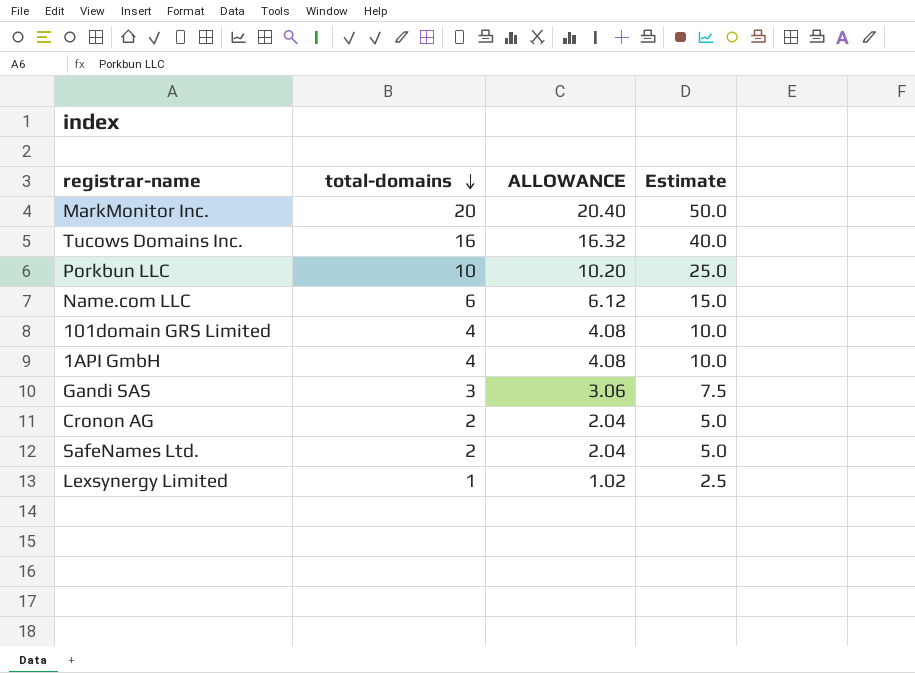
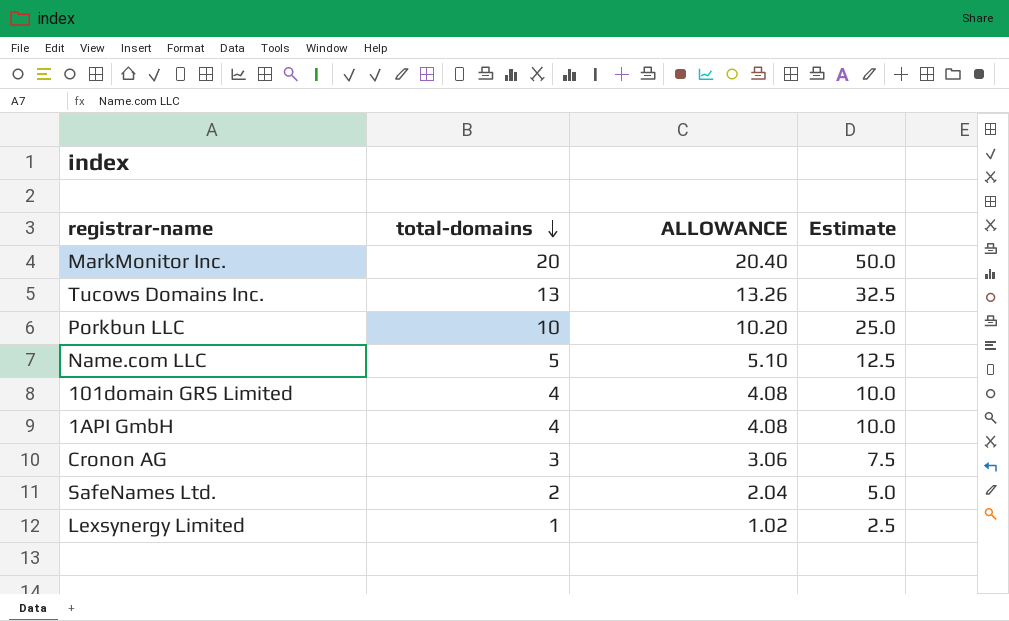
row Gandi SAS: 3 | 3.06 | 7.5 -> none
Tucows Domains Inc. | total-domains: 16 -> 13
Tucows Domains Inc. | ALLOWANCE: 16.32 -> 13.26
Tucows Domains Inc. | Estimate: 40.0 -> 32.5
Name.com LLC | total-domains: 6 -> 5
Name.com LLC | ALLOWANCE: 6.12 -> 5.10
Name.com LLC | Estimate: 15.0 -> 12.5
Cronon AG | total-domains: 2 -> 3
Cronon AG | ALLOWANCE: 2.04 -> 3.06
Cronon AG | Estimate: 5.0 -> 7.5

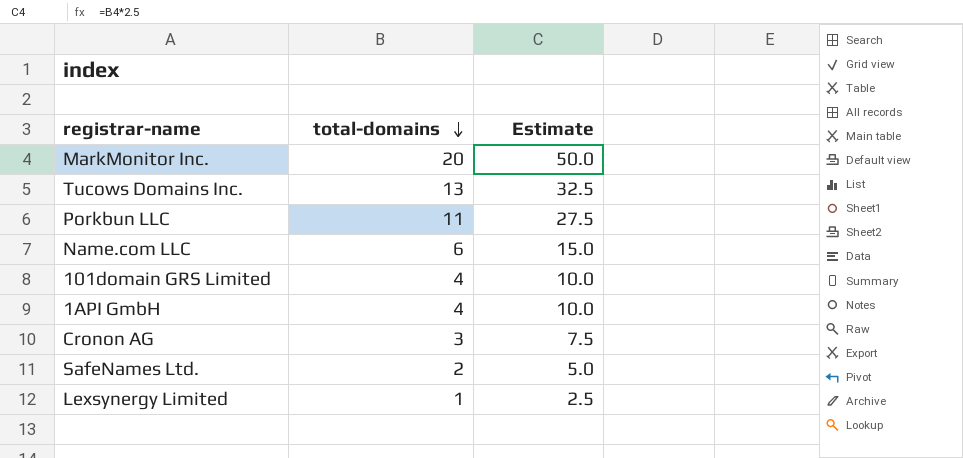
column ALLOWANCE | formula: [total-domains] * 1.02 -> none
Porkbun LLC | total-domains: 10 -> 11
Porkbun LLC | Estimate: 25.0 -> 27.5
Name.com LLC | total-domains: 5 -> 6
Name.com LLC | Estimate: 12.5 -> 15.0

